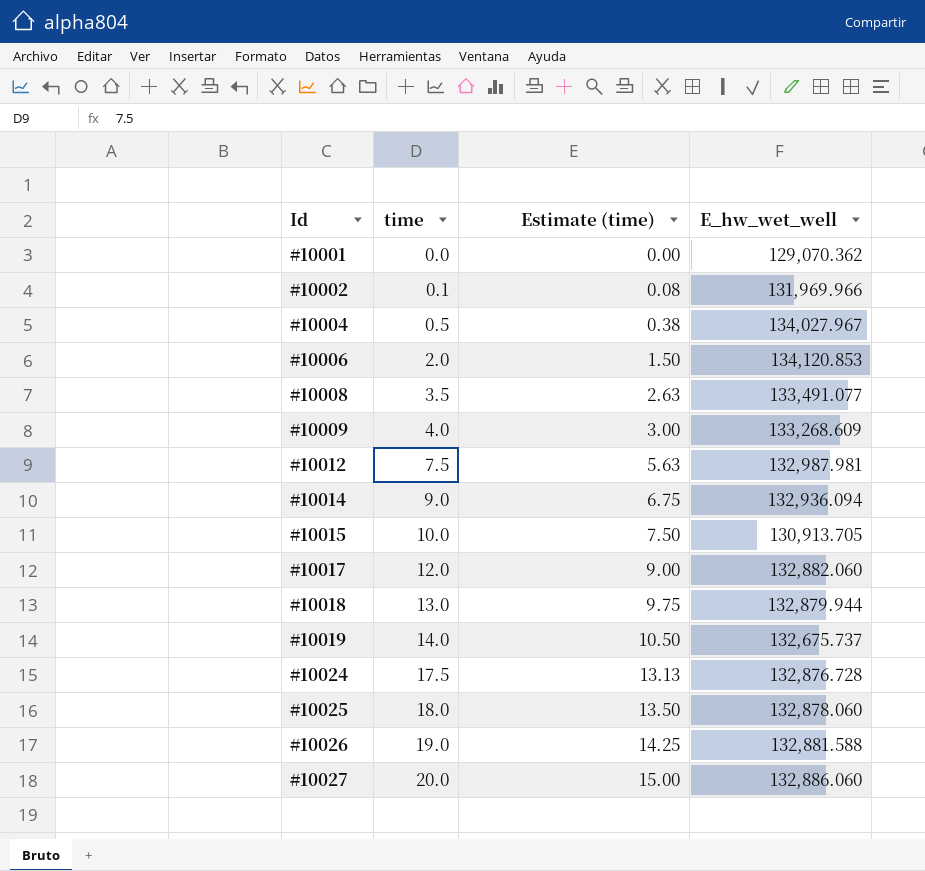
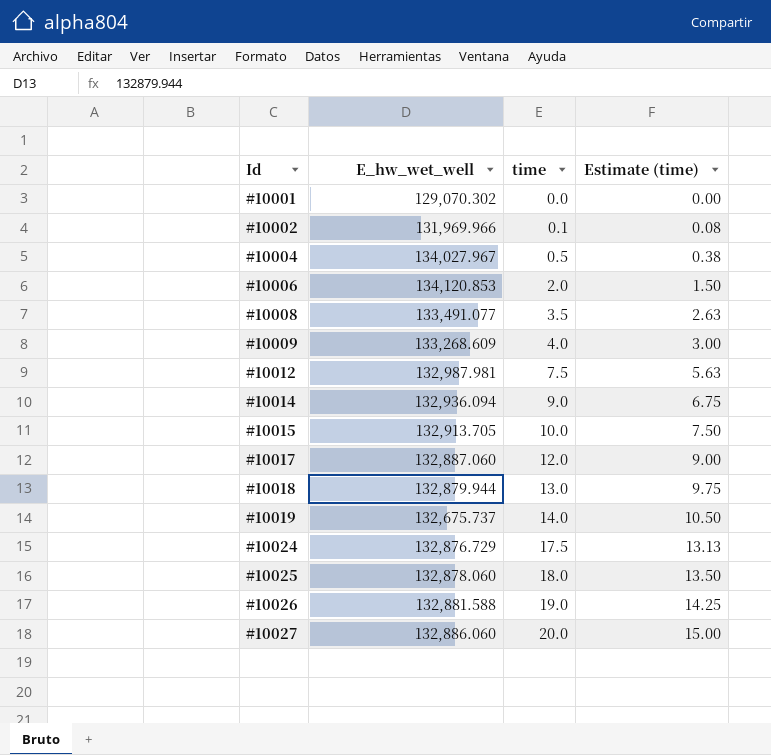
column E_hw_wet_well | position: 4 -> 2
#10001 | E_hw_wet_well: 129,070.362 -> 129,070.302
#10015 | E_hw_wet_well: 130,913.705 -> 132,913.705
#10017 | E_hw_wet_well: 132,882.060 -> 132,887.060
#10024 | E_hw_wet_well: 132,876.728 -> 132,876.729

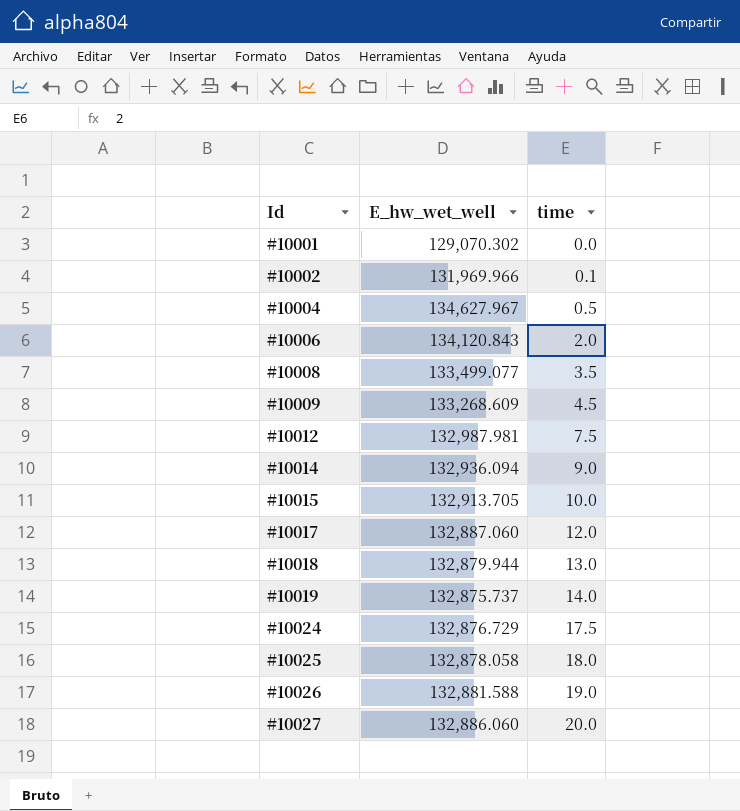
column Estimate (time) | formula: [time] * 0.75 -> none
#10004 | E_hw_wet_well: 134,027.967 -> 134,627.967
#10006 | E_hw_wet_well: 134,120.853 -> 134,120.843
#10008 | E_hw_wet_well: 133,491.077 -> 133,499.077
#10009 | time: 4.0 -> 4.5
#10019 | E_hw_wet_well: 132,675.737 -> 132,875.737
#10025 | E_hw_wet_well: 132,878.060 -> 132,878.058

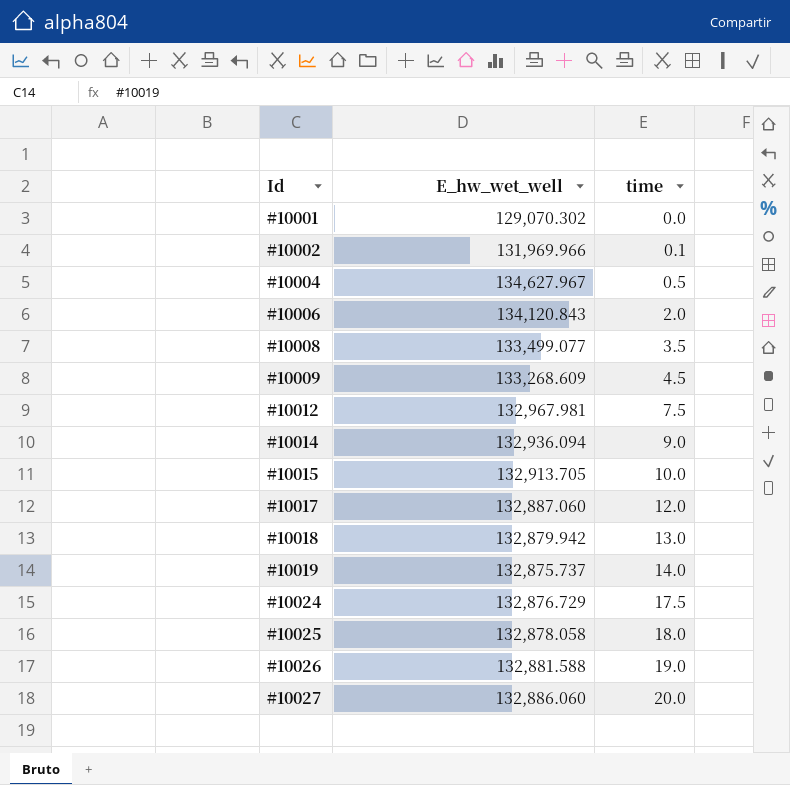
#10012 | E_hw_wet_well: 132,987.981 -> 132,967.981
#10018 | E_hw_wet_well: 132,879.944 -> 132,879.942

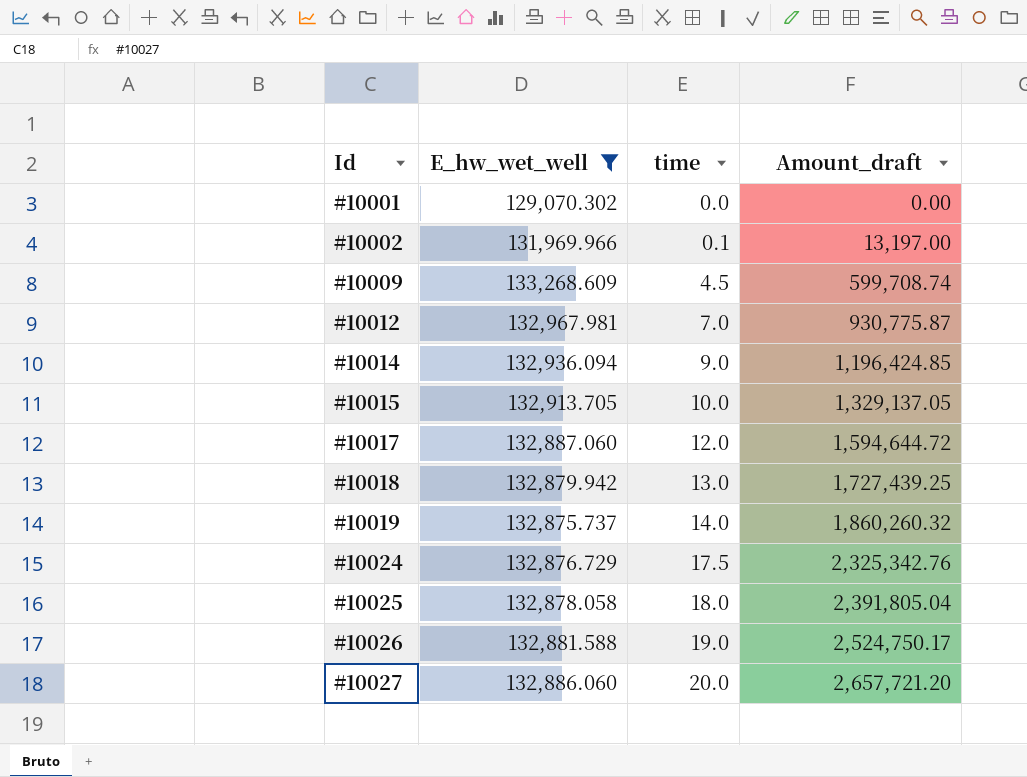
filter: none -> E_hw_wet_well <= 133,268.609
column Amount_draft | formula: none -> [E_hw_wet_well] * [time]
#10012 | time: 7.5 -> 7.0

